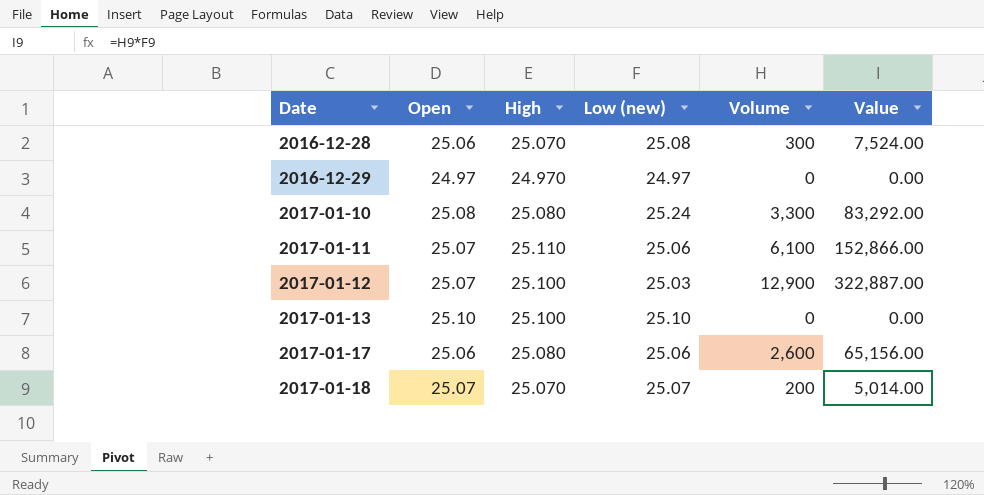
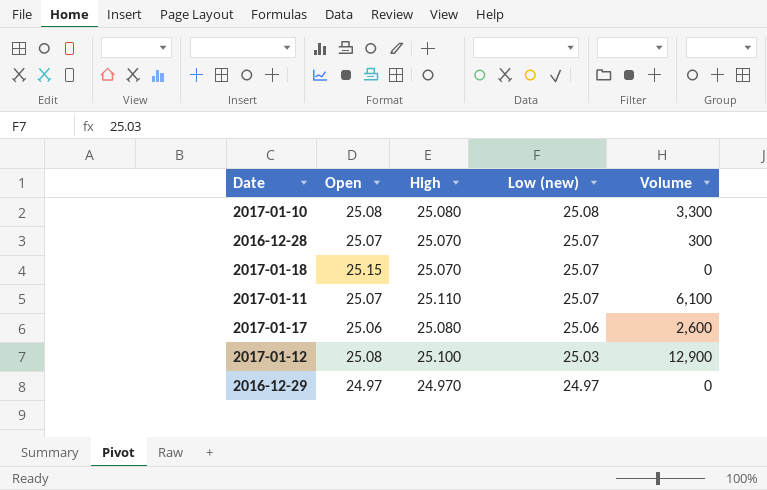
row order: Date ascending -> Low (new) descending
column Value | formula: [Low (new)] * [Volume] -> none
row 2017-01-13: 25.10 | 25.100 | 25.10 | 0 | 0.00 -> none
2017-01-10 | Low (new): 25.24 -> 25.08
2016-12-28 | Open: 25.06 -> 25.07
2016-12-28 | Low (new): 25.08 -> 25.07
2017-01-18 | Open: 25.07 -> 25.15
2017-01-18 | Volume: 200 -> 0
2017-01-11 | Low (new): 25.06 -> 25.07
2017-01-12 | Open: 25.07 -> 25.08

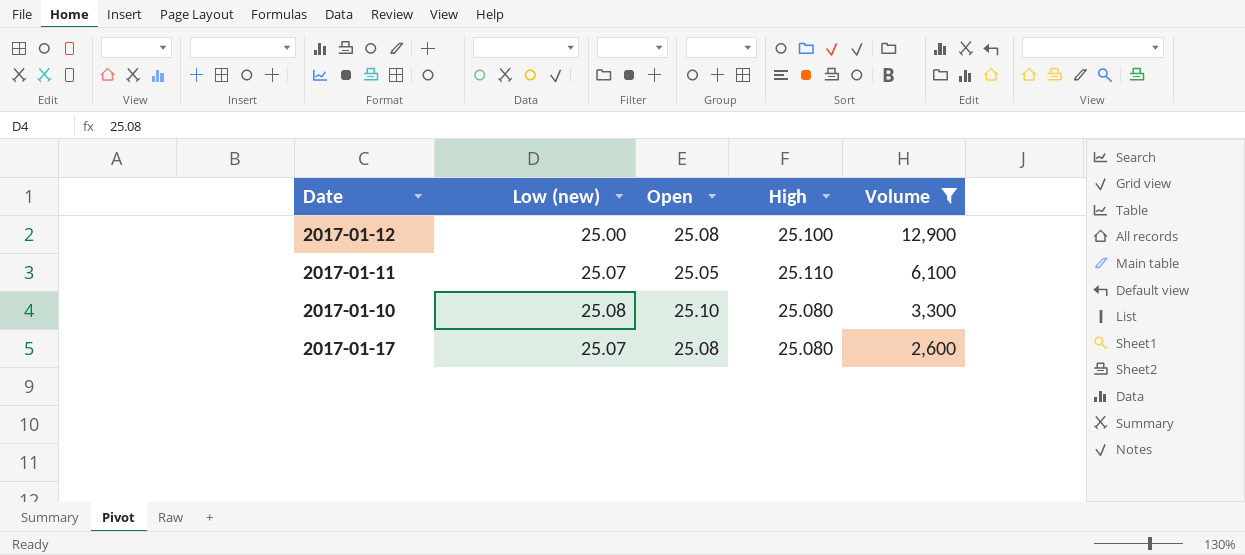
filter: none -> Volume >= 2,600
row order: Low (new) descending -> Volume descending
column Low (new) | position: 4 -> 2
2017-01-12 | Low (new): 25.03 -> 25.00
2017-01-11 | Open: 25.07 -> 25.05
2017-01-10 | Open: 25.08 -> 25.10
2017-01-17 | Low (new): 25.06 -> 25.07
2017-01-17 | Open: 25.06 -> 25.08

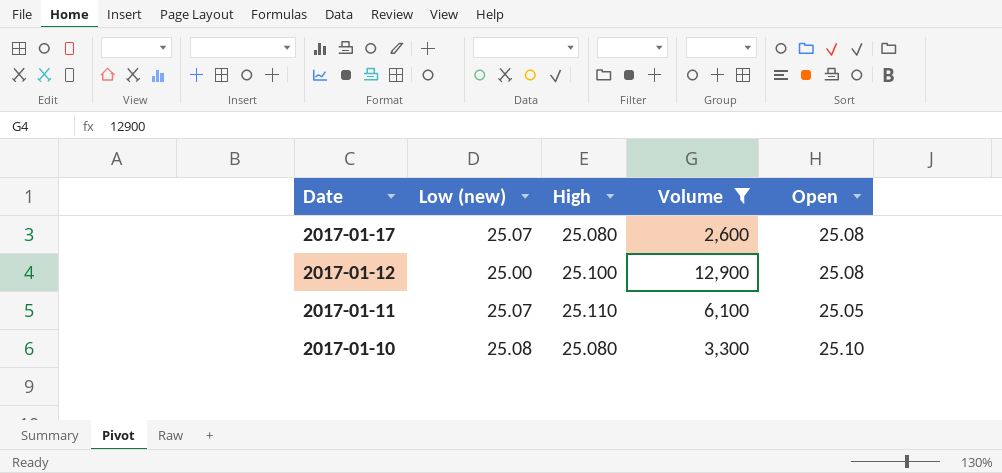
row order: Volume descending -> Date descending
column Open | position: 3 -> 5

